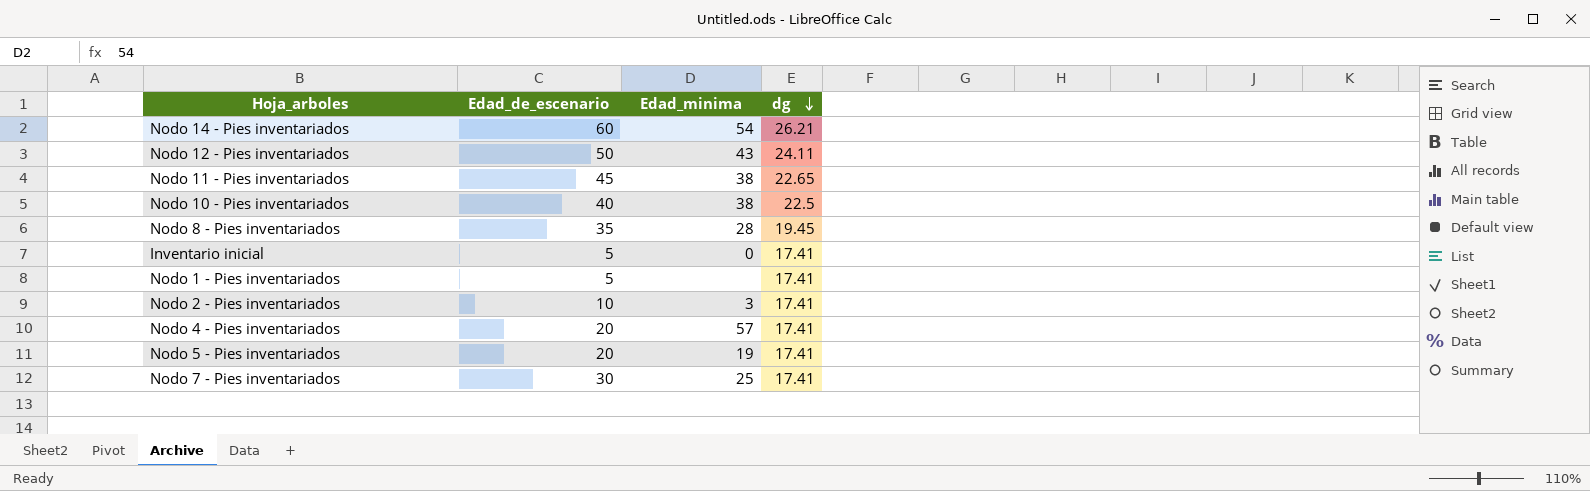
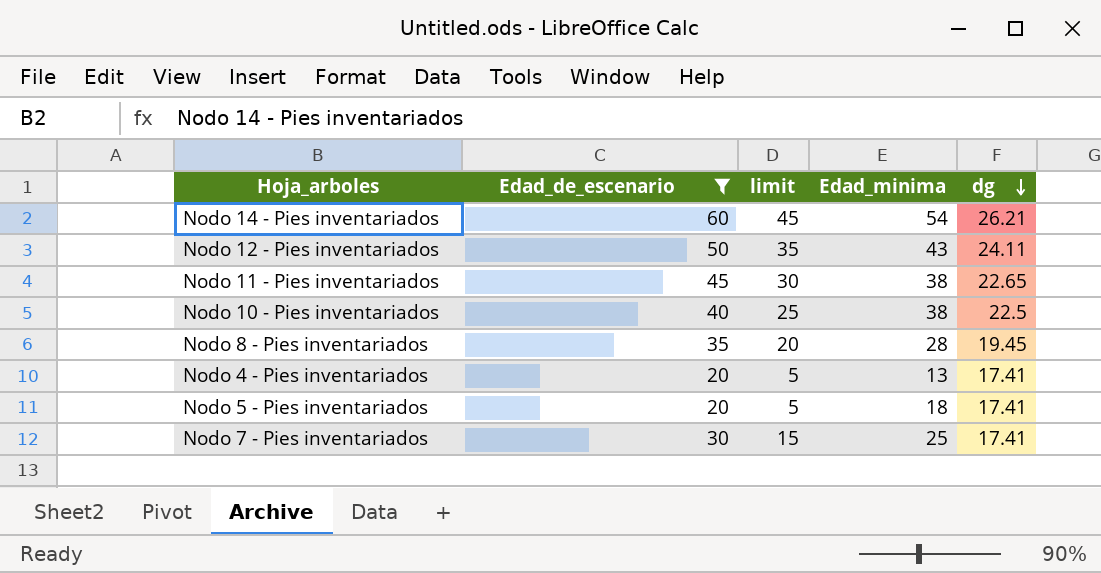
filter: none -> Edad_de_escenario >= 20
column limit | formula: none -> [Edad_de_escenario] - 15
Nodo 4 - Pies inventariados | Edad_minima: 57 -> 13
Nodo 5 - Pies inventariados | Edad_minima: 19 -> 18

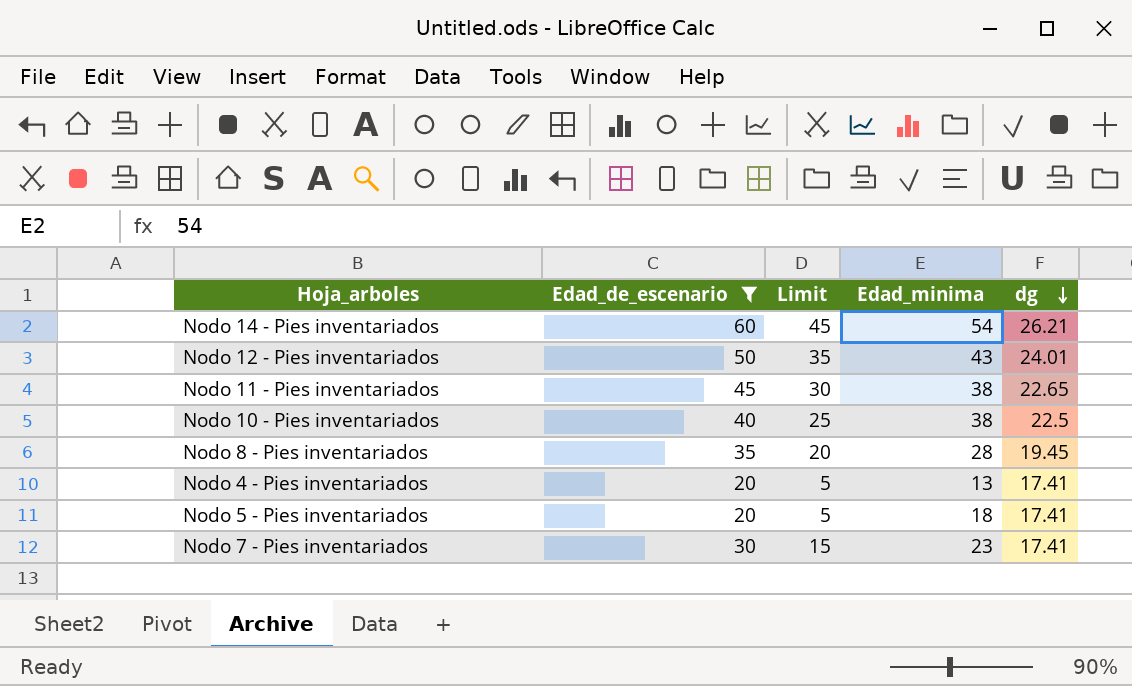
column name: limit -> Limit
Nodo 12 - Pies inventariados | dg: 24.11 -> 24.01
Nodo 7 - Pies inventariados | Edad_minima: 25 -> 23

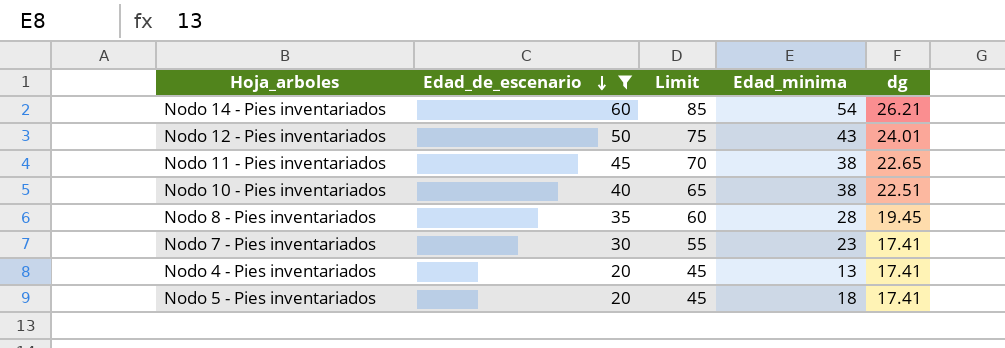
row order: dg descending -> Edad_de_escenario descending
column Limit | formula: [Edad_de_escenario] - 15 -> [Edad_de_escenario] + 25
Nodo 10 - Pies inventariados | dg: 22.5 -> 22.51

